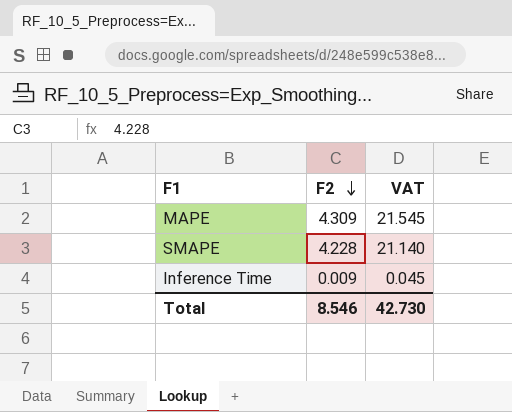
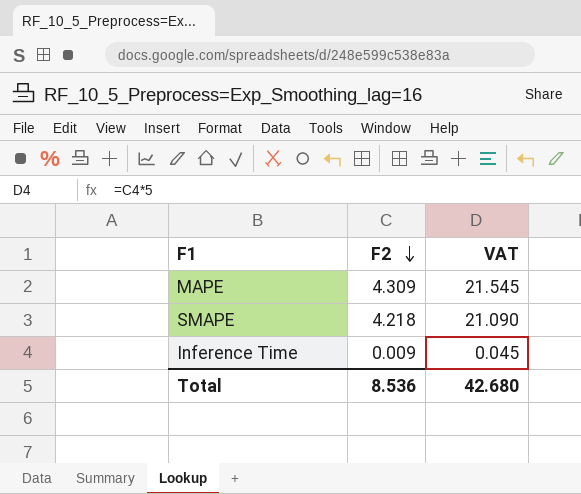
SMAPE | F2: 4.228 -> 4.218
SMAPE | VAT: 21.140 -> 21.090
Total | F2: 8.546 -> 8.536
Total | VAT: 42.730 -> 42.680

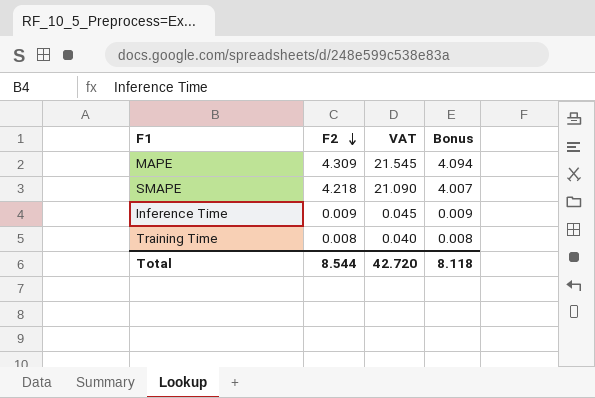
column Bonus | formula: none -> [F2] * 0.95
row Training Time: none -> 0.008 | 0.040 | 0.008
Total | F2: 8.536 -> 8.544
Total | VAT: 42.680 -> 42.720

